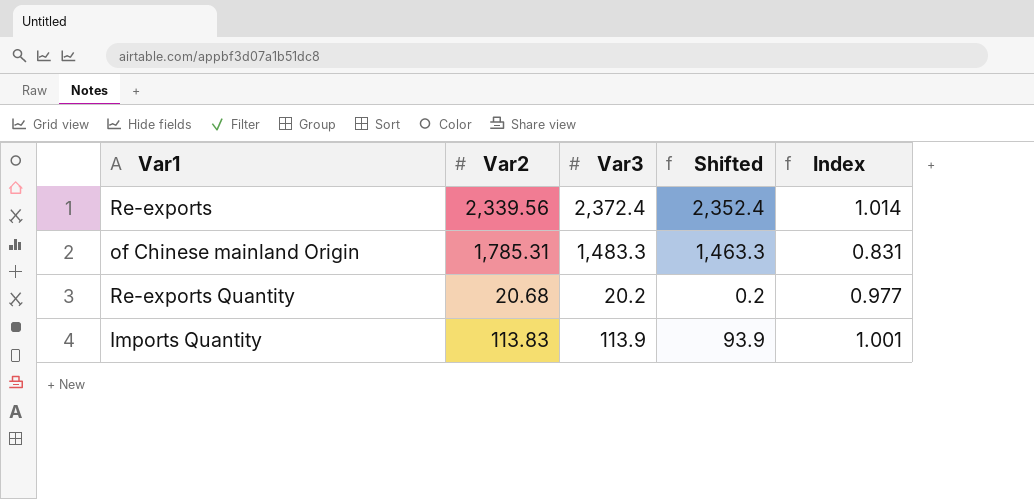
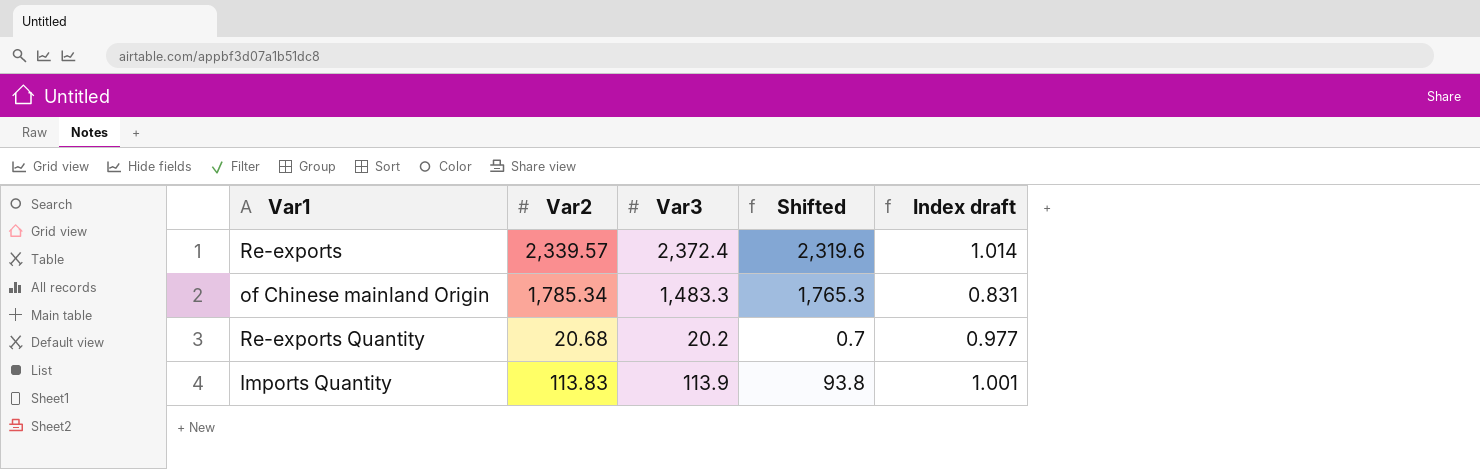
column Shifted | formula: [Var3] - 20 -> [Var2] - 20
column name: Index -> Index draft
Re-exports | Var2: 2,339.56 -> 2,339.57
of Chinese mainland Origin | Var2: 1,785.31 -> 1,785.34

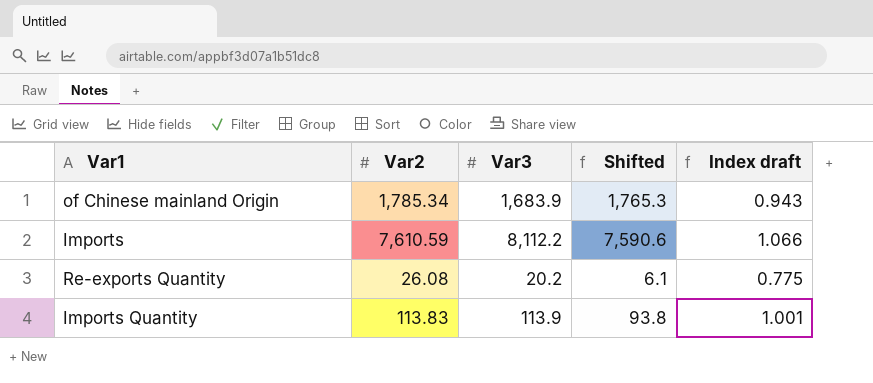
row Re-exports: 2,339.57 | 2,372.4 | 2,319.6 | 1.014 -> none
of Chinese mainland Origin | Var3: 1,483.3 -> 1,683.9
of Chinese mainland Origin | Index draft: 0.831 -> 0.943
row Imports: none -> 7,610.59 | 8,112.2 | 7,590.6 | 1.066
Re-exports Quantity | Var2: 20.68 -> 26.08
Re-exports Quantity | Shifted: 0.7 -> 6.1
Re-exports Quantity | Index draft: 0.977 -> 0.775

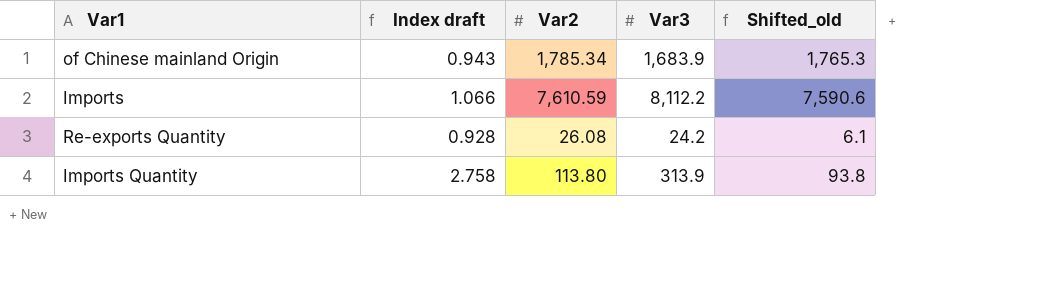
column Index draft | position: 5 -> 2
column name: Shifted -> Shifted_old
Re-exports Quantity | Index draft: 0.775 -> 0.928
Re-exports Quantity | Var3: 20.2 -> 24.2
Imports Quantity | Index draft: 1.001 -> 2.758
Imports Quantity | Var2: 113.83 -> 113.80
Imports Quantity | Var3: 113.9 -> 313.9

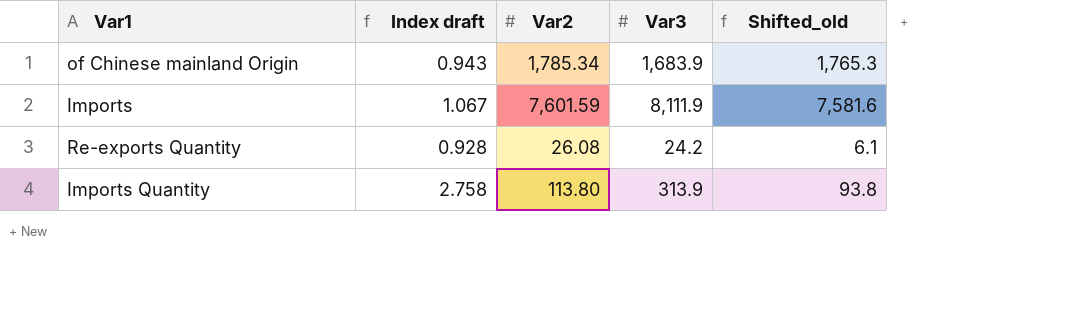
Imports | Index draft: 1.066 -> 1.067
Imports | Var2: 7,610.59 -> 7,601.59
Imports | Var3: 8,112.2 -> 8,111.9
Imports | Shifted_old: 7,590.6 -> 7,581.6

